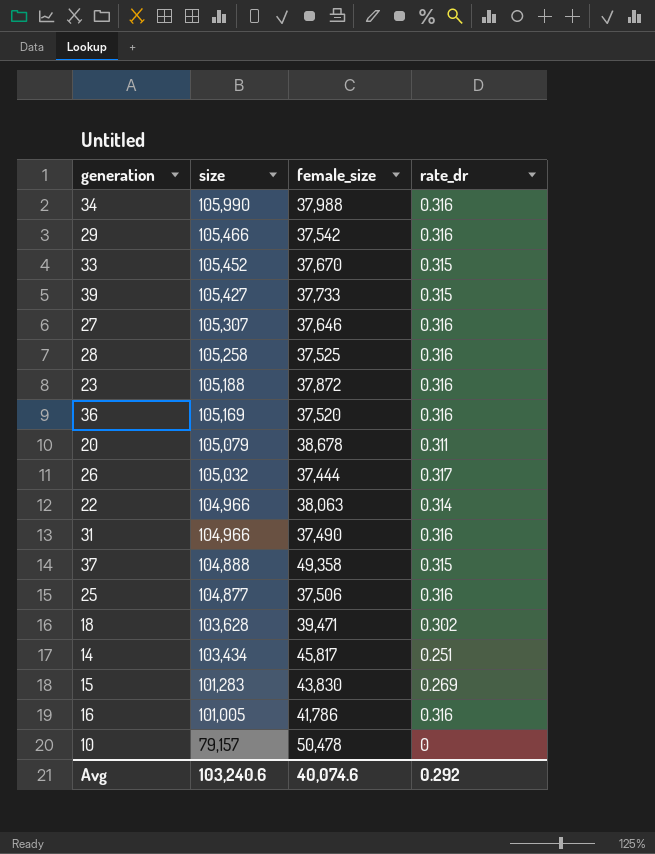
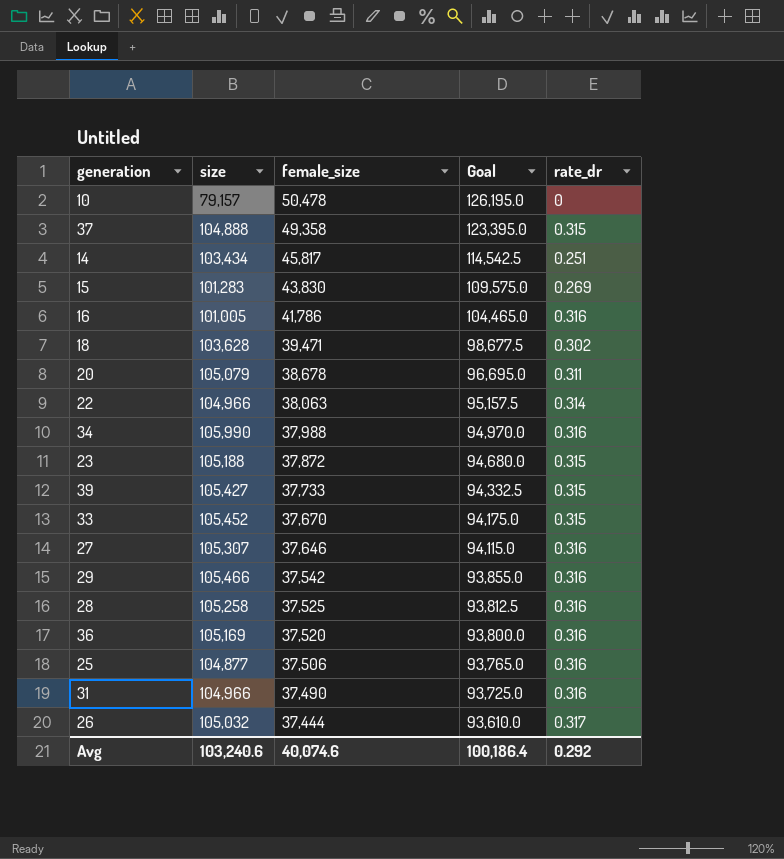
row order: size descending -> female_size descending
column Goal | formula: none -> [female_size] * 2.5
23 | rate_dr: 0.316 -> 0.315

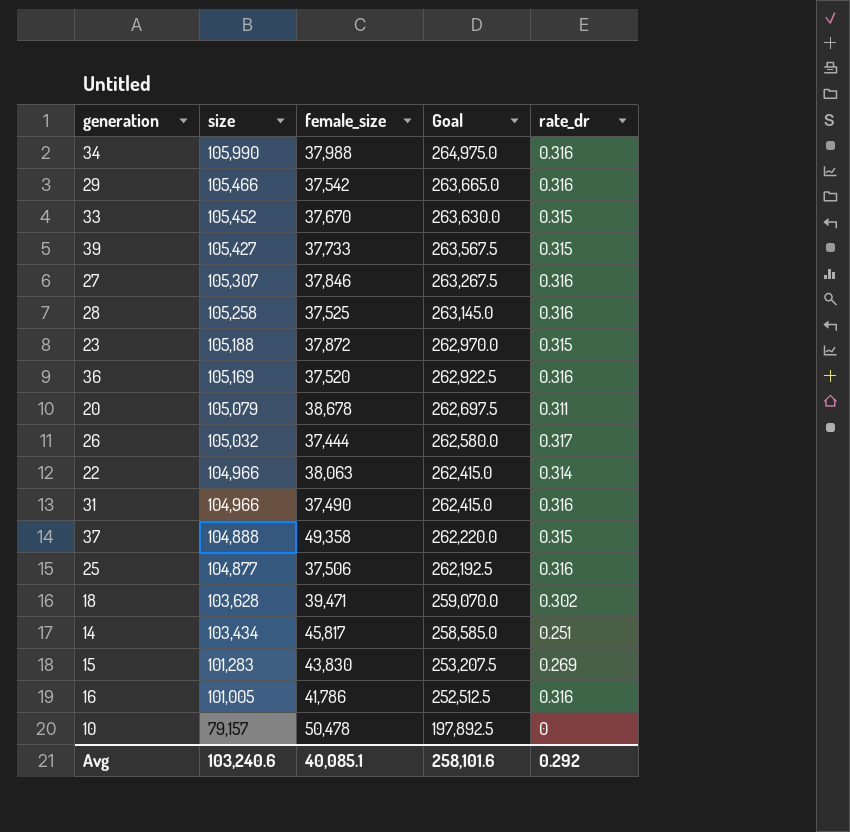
row order: female_size descending -> size descending
column Goal | formula: [female_size] * 2.5 -> [size] * 2.5
27 | female_size: 37,646 -> 37,846
Avg | female_size: 40,074.6 -> 40,085.1
Avg | Goal: 100,186.4 -> 258,101.6

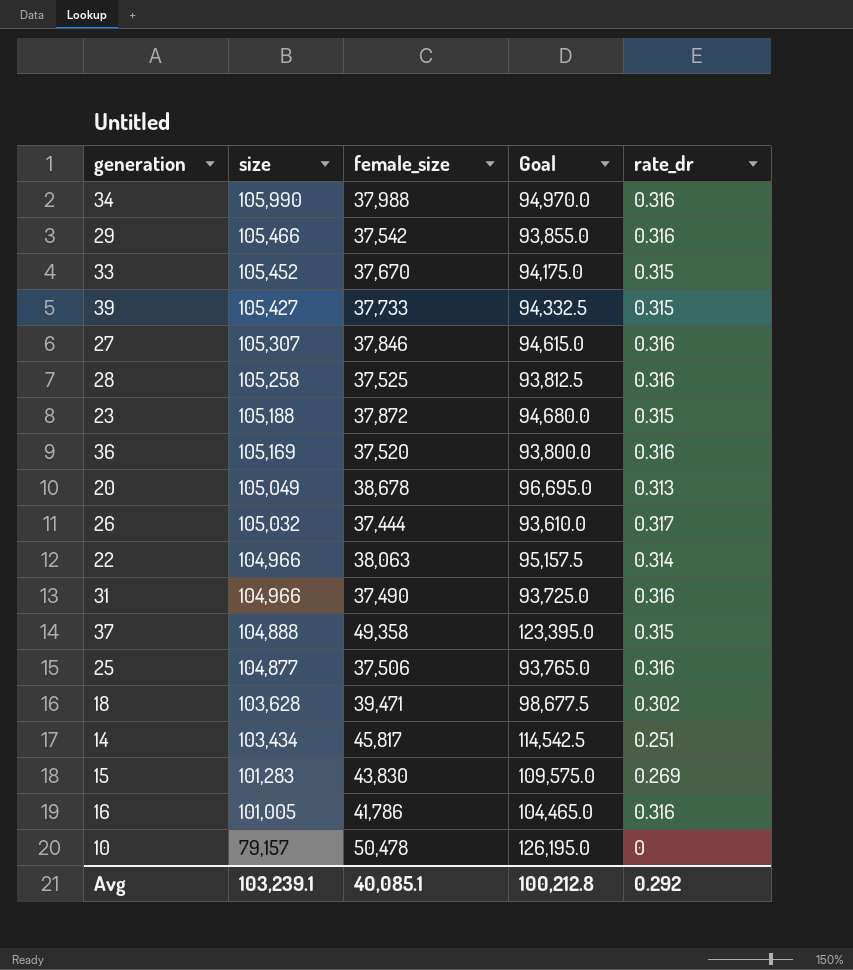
column Goal | formula: [size] * 2.5 -> [female_size] * 2.5
20 | size: 105,079 -> 105,049
20 | rate_dr: 0.311 -> 0.313
Avg | size: 103,240.6 -> 103,239.1
Avg | Goal: 258,101.6 -> 100,212.8

